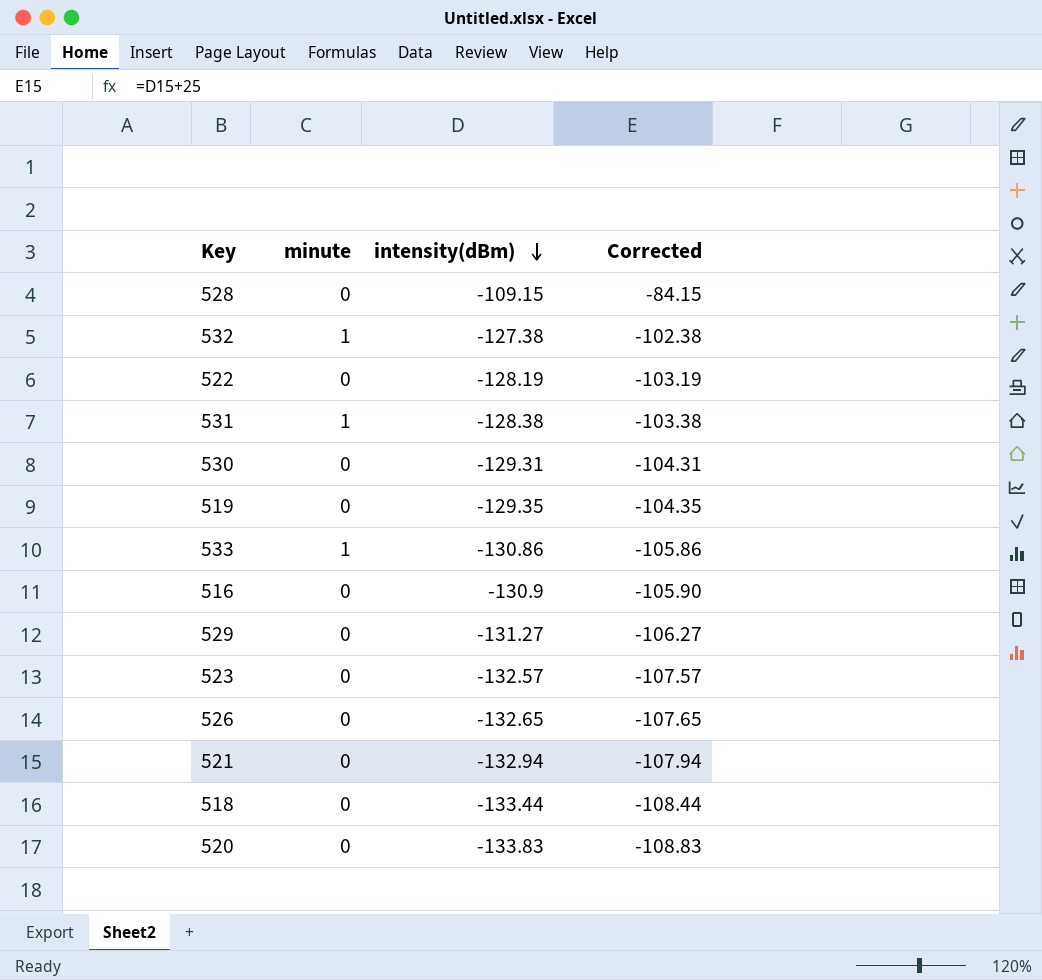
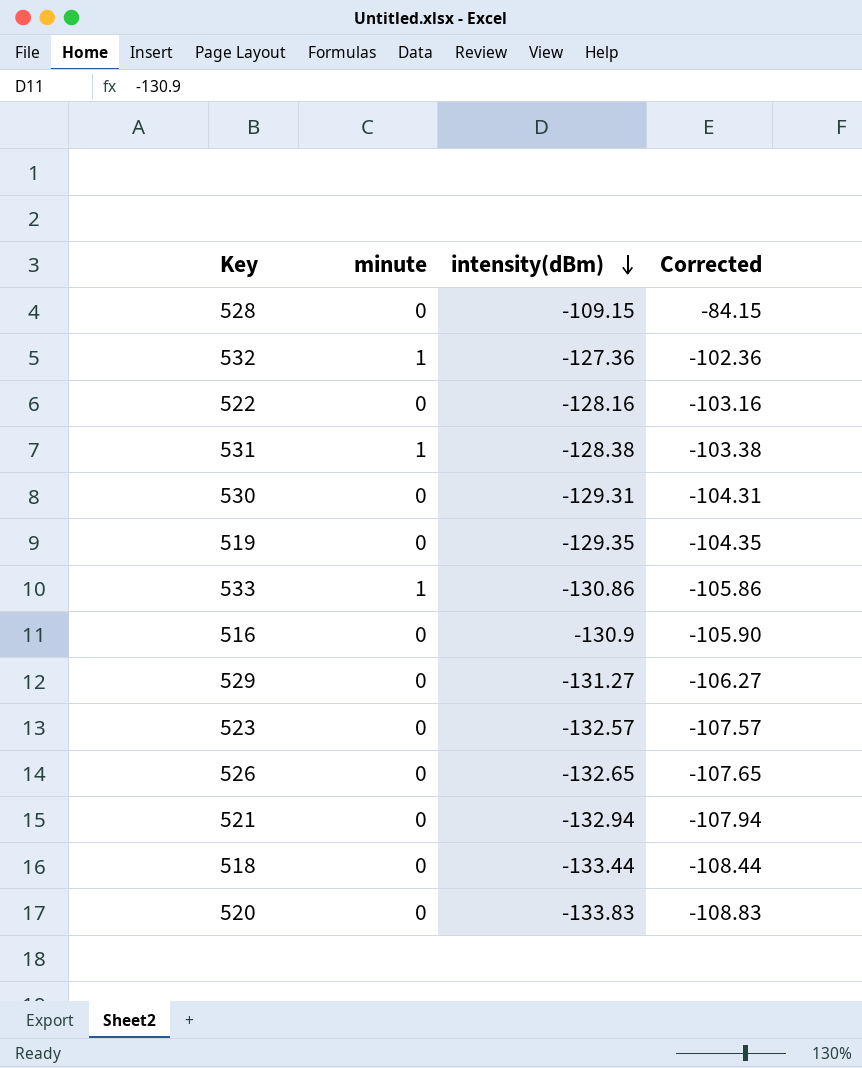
532 | intensity(dBm): -127.38 -> -127.36
532 | Corrected: -102.38 -> -102.36
522 | intensity(dBm): -128.19 -> -128.16
522 | Corrected: -103.19 -> -103.16

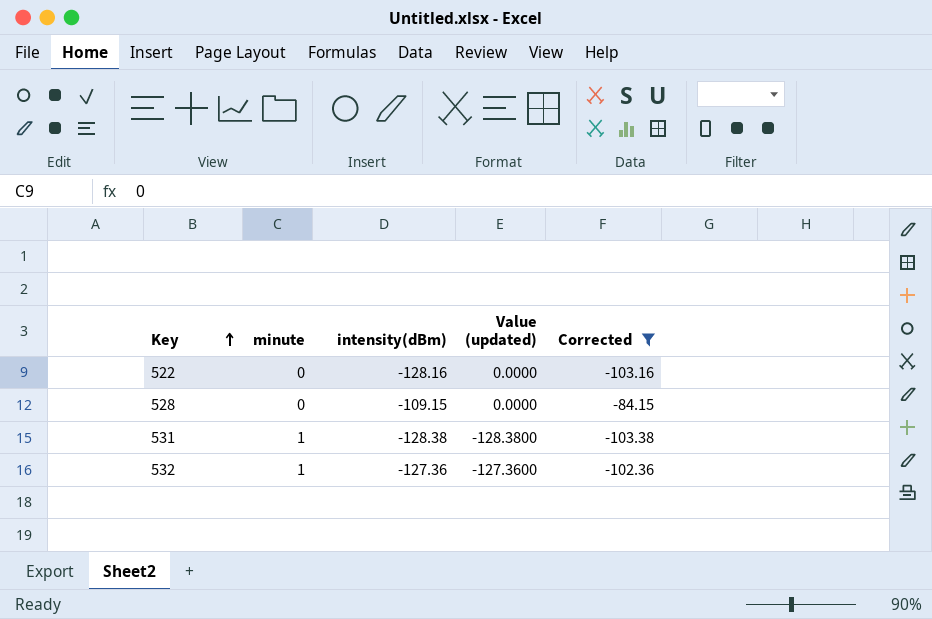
filter: none -> Corrected >= -103.38
row order: intensity(dBm) descending -> Key ascending
column Value (updated) | formula: none -> [minute] * [intensity(dBm)]

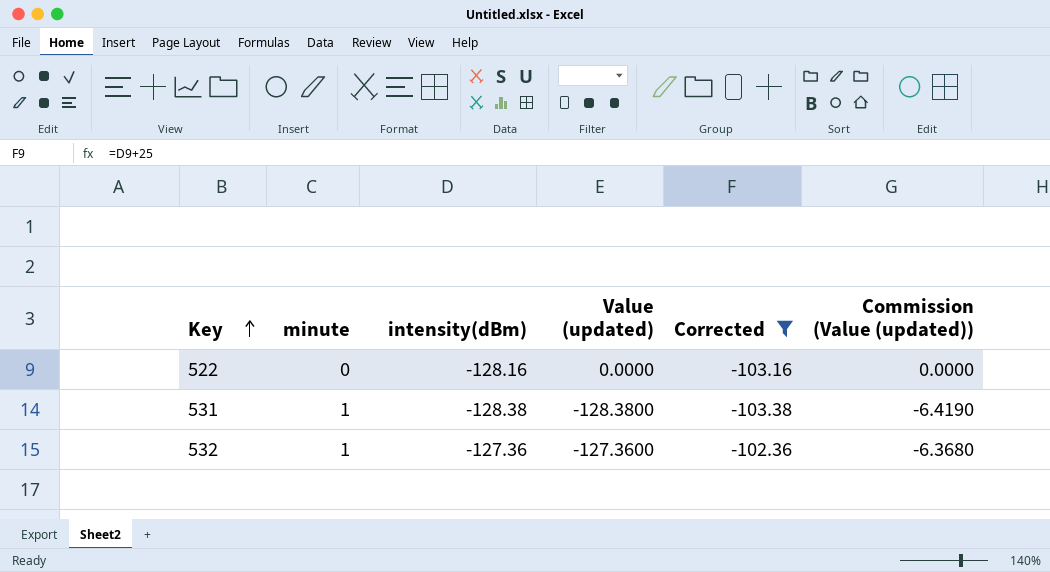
column Commission (Value (updated)) | formula: none -> [Value (updated)] * 0.05
row 528: 0 | -109.15 | 0.0000 | -84.15 -> none

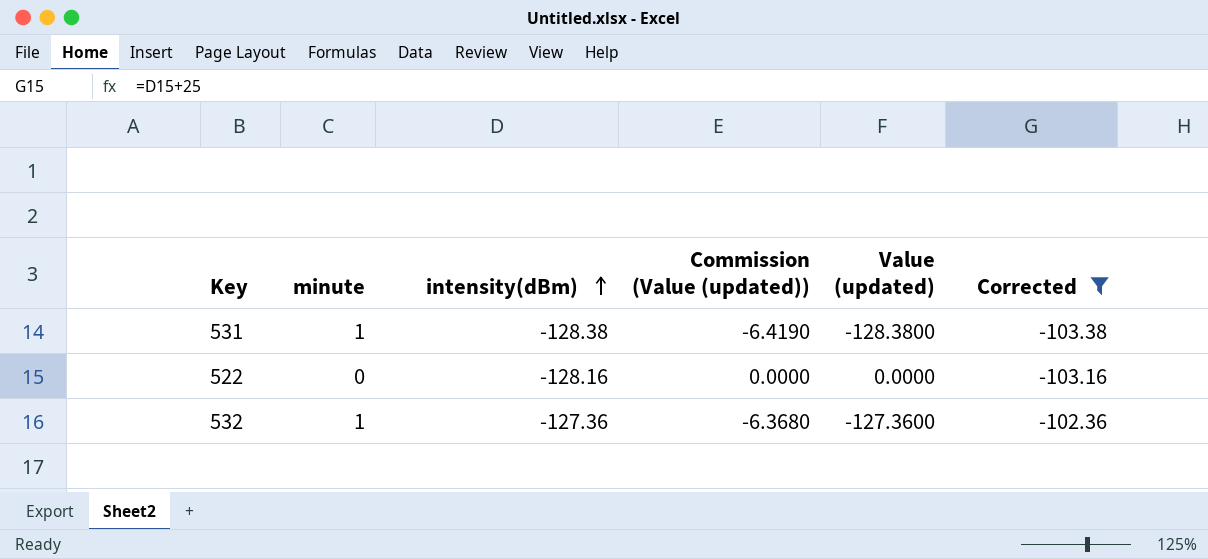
row order: Key ascending -> intensity(dBm) ascending
column Commission (Value (updated)) | position: 6 -> 4

